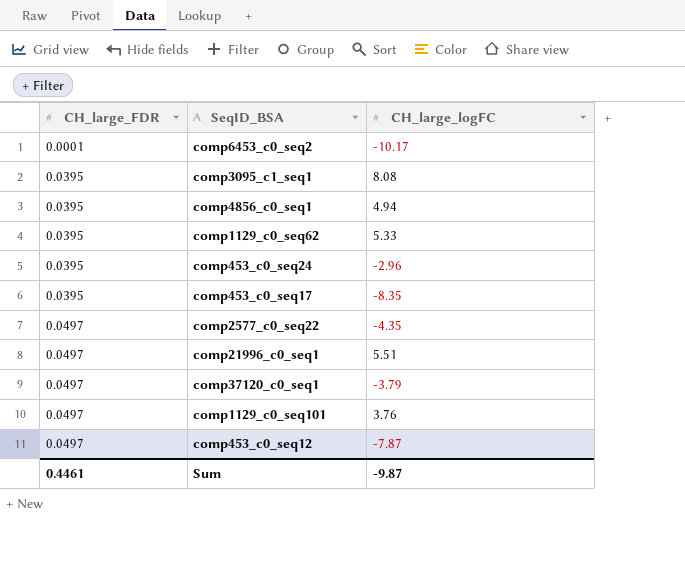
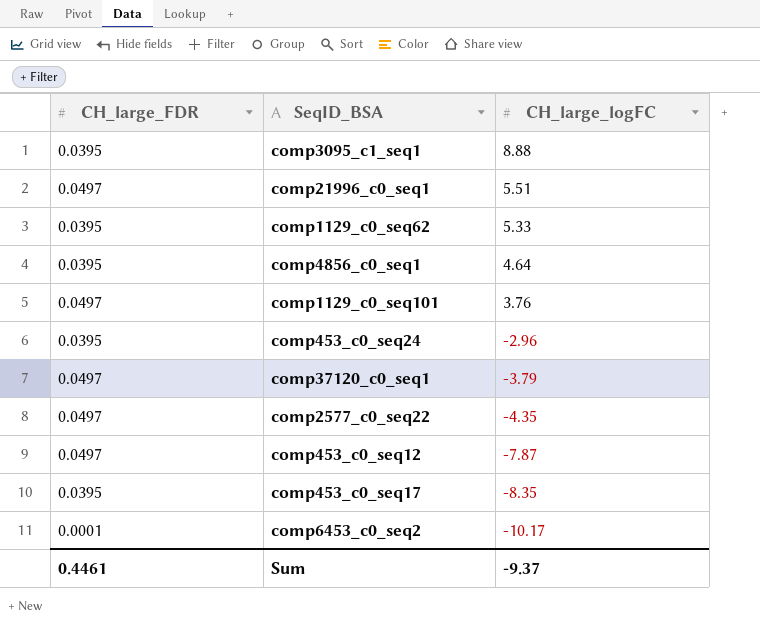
row order: CH_large_FDR ascending -> CH_large_logFC descending
comp3095_c1_seq1 | CH_large_logFC: 8.08 -> 8.88
comp4856_c0_seq1 | CH_large_logFC: 4.94 -> 4.64
Sum | CH_large_logFC: -9.87 -> -9.37

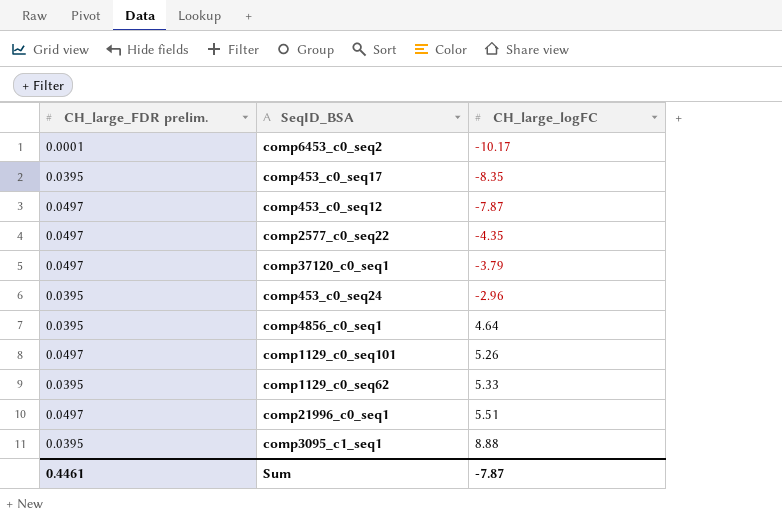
row order: CH_large_logFC descending -> CH_large_logFC ascending
column name: CH_large_FDR -> CH_large_FDR prelim.
comp1129_c0_seq101 | CH_large_logFC: 3.76 -> 5.26
Sum | CH_large_logFC: -9.37 -> -7.87

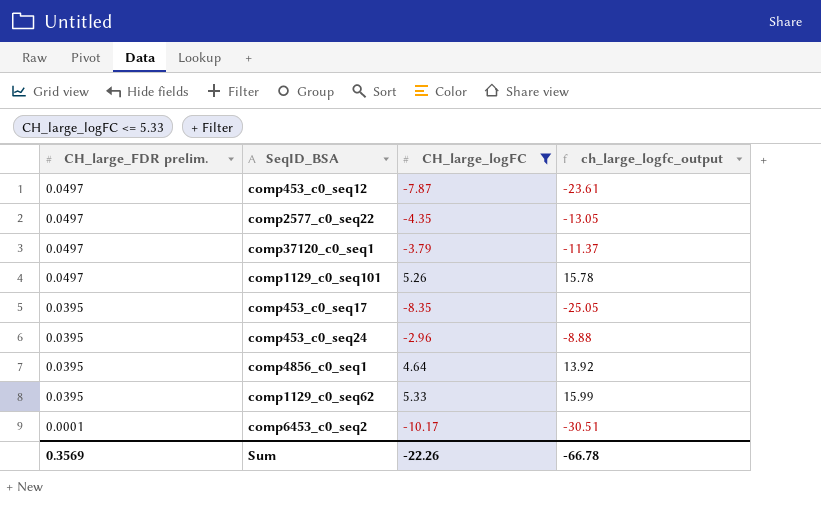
filter: none -> CH_large_logFC <= 5.33
row order: CH_large_logFC ascending -> CH_large_FDR prelim. descending
column ch_large_logfc_output | formula: none -> [CH_large_logFC] * 3
Sum | CH_large_FDR prelim.: 0.4461 -> 0.3569
Sum | CH_large_logFC: -7.87 -> -22.26

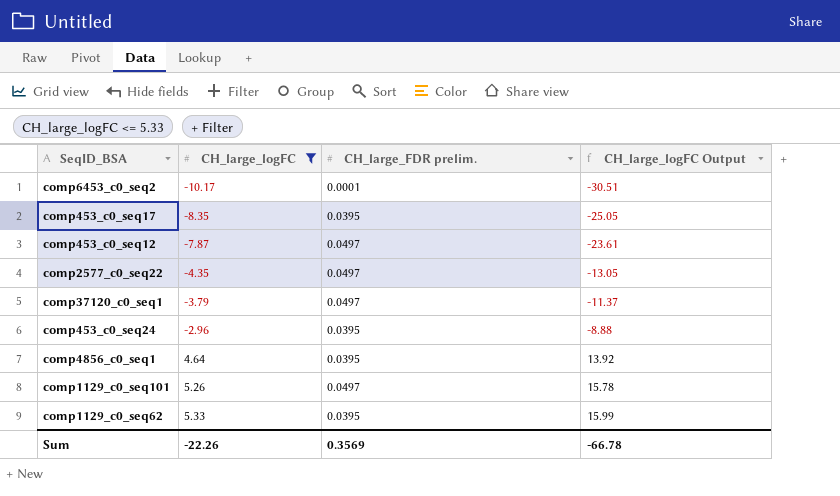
row order: CH_large_FDR prelim. descending -> CH_large_logFC ascending
column CH_large_FDR prelim. | position: 1 -> 3
column name: ch_large_logfc_output -> CH_large_logFC Output

